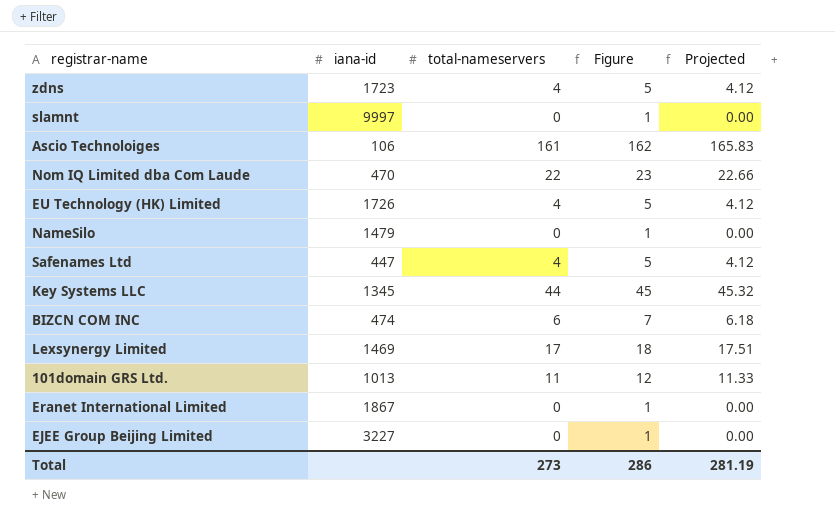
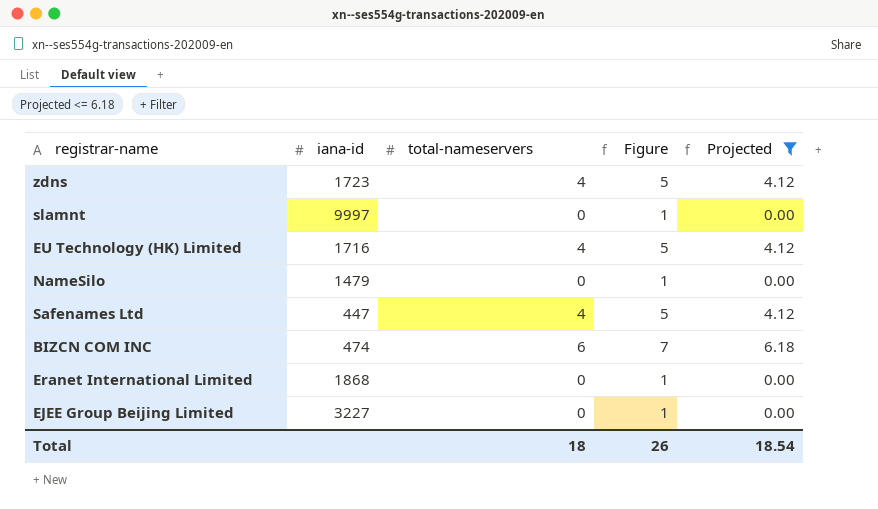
filter: none -> Projected <= 6.18
EU Technology (HK) Limited | iana-id: 1726 -> 1716
Eranet International Limited | iana-id: 1867 -> 1868
Total | total-nameservers: 273 -> 18
Total | Figure: 286 -> 26
Total | Projected: 281.19 -> 18.54

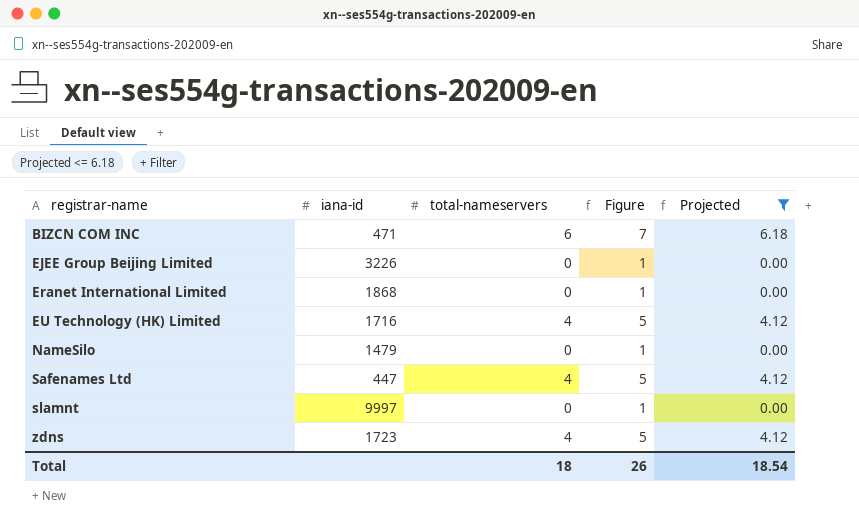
row order: none -> registrar-name ascending
BIZCN COM INC | iana-id: 474 -> 471
EJEE Group Beijing Limited | iana-id: 3227 -> 3226

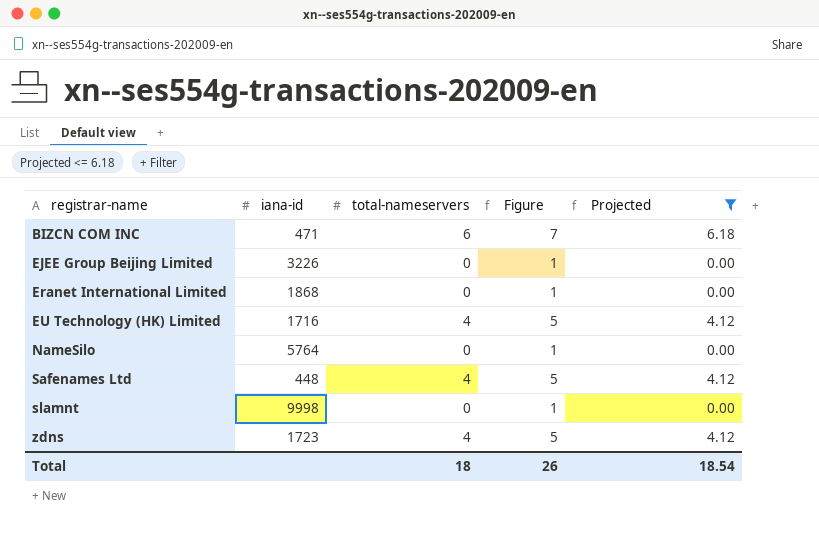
NameSilo | iana-id: 1479 -> 5764
Safenames Ltd | iana-id: 447 -> 448
slamnt | iana-id: 9997 -> 9998

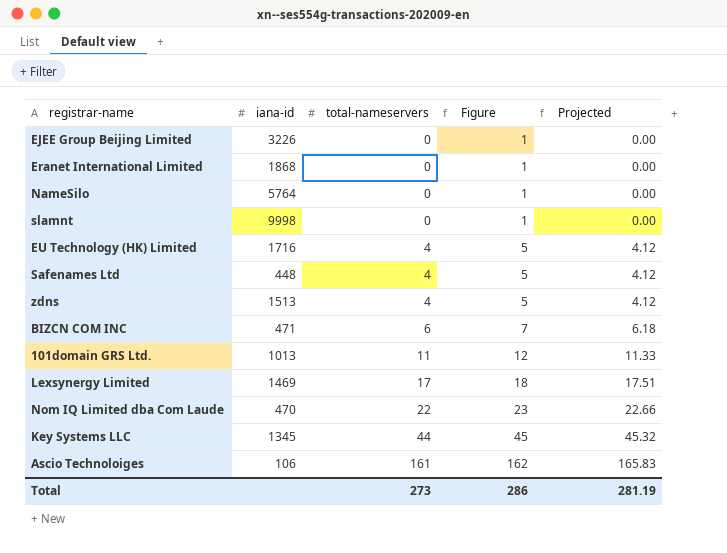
filter: Projected <= 6.18 -> none
row order: registrar-name ascending -> total-nameservers ascending
zdns | iana-id: 1723 -> 1513
Total | total-nameservers: 18 -> 273
Total | Figure: 26 -> 286
Total | Projected: 18.54 -> 281.19

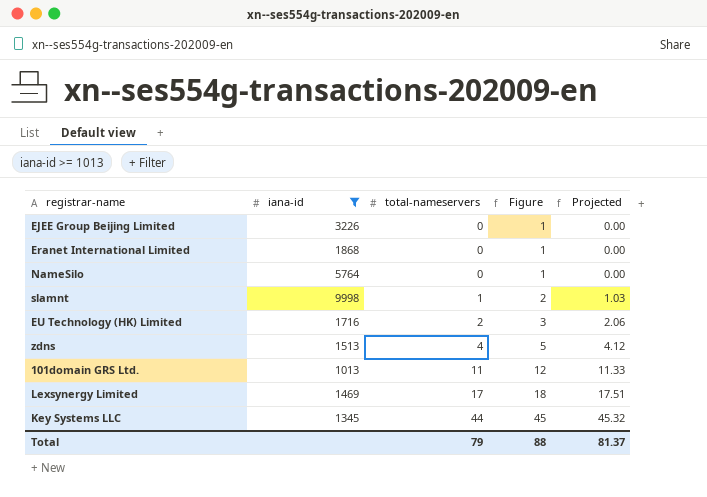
filter: none -> iana-id >= 1013
slamnt | total-nameservers: 0 -> 1
slamnt | Figure: 1 -> 2
slamnt | Projected: 0.00 -> 1.03
EU Technology (HK) Limited | total-nameservers: 4 -> 2
EU Technology (HK) Limited | Figure: 5 -> 3
EU Technology (HK) Limited | Projected: 4.12 -> 2.06
Total | total-nameservers: 273 -> 79
Total | Figure: 286 -> 88
Total | Projected: 281.19 -> 81.37

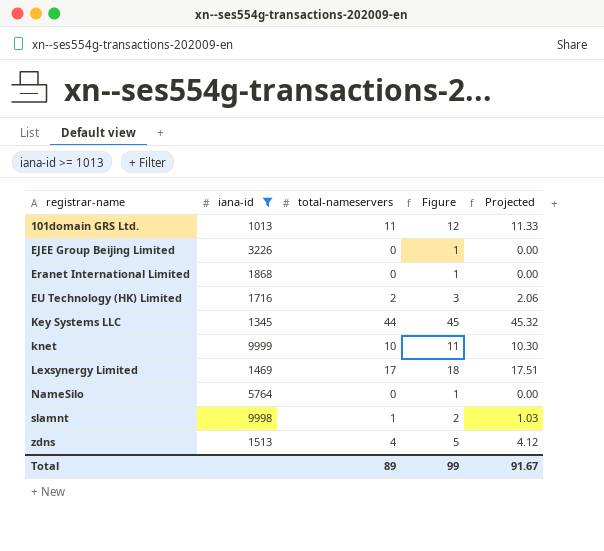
row order: total-nameservers ascending -> registrar-name ascending
row knet: none -> 9999 | 10 | 11 | 10.30
Total | total-nameservers: 79 -> 89
Total | Figure: 88 -> 99
Total | Projected: 81.37 -> 91.67

